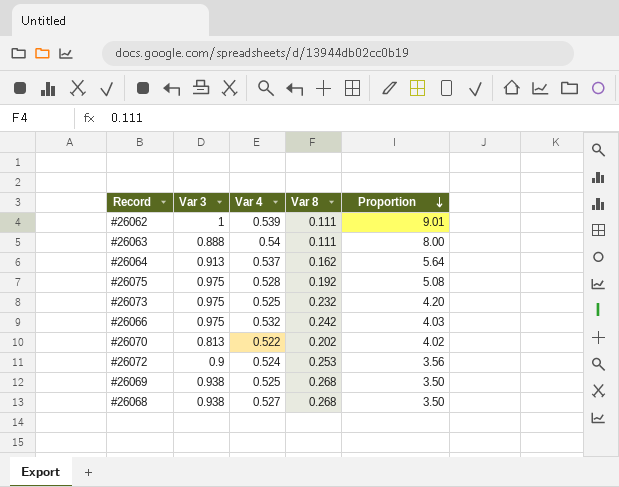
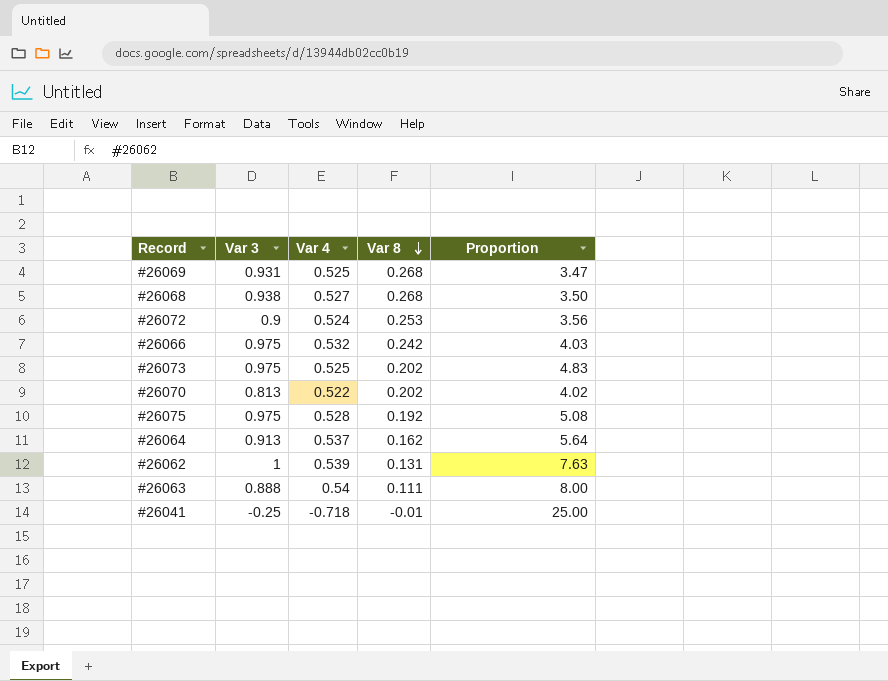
row order: Proportion descending -> Var 8 descending
#26069 | Var 3: 0.938 -> 0.931
#26069 | Proportion: 3.50 -> 3.47
#26073 | Var 8: 0.232 -> 0.202
#26073 | Proportion: 4.20 -> 4.83
#26062 | Var 8: 0.111 -> 0.131
#26062 | Proportion: 9.01 -> 7.63
row #26041: none -> -0.25 | -0.718 | -0.01 | 25.00

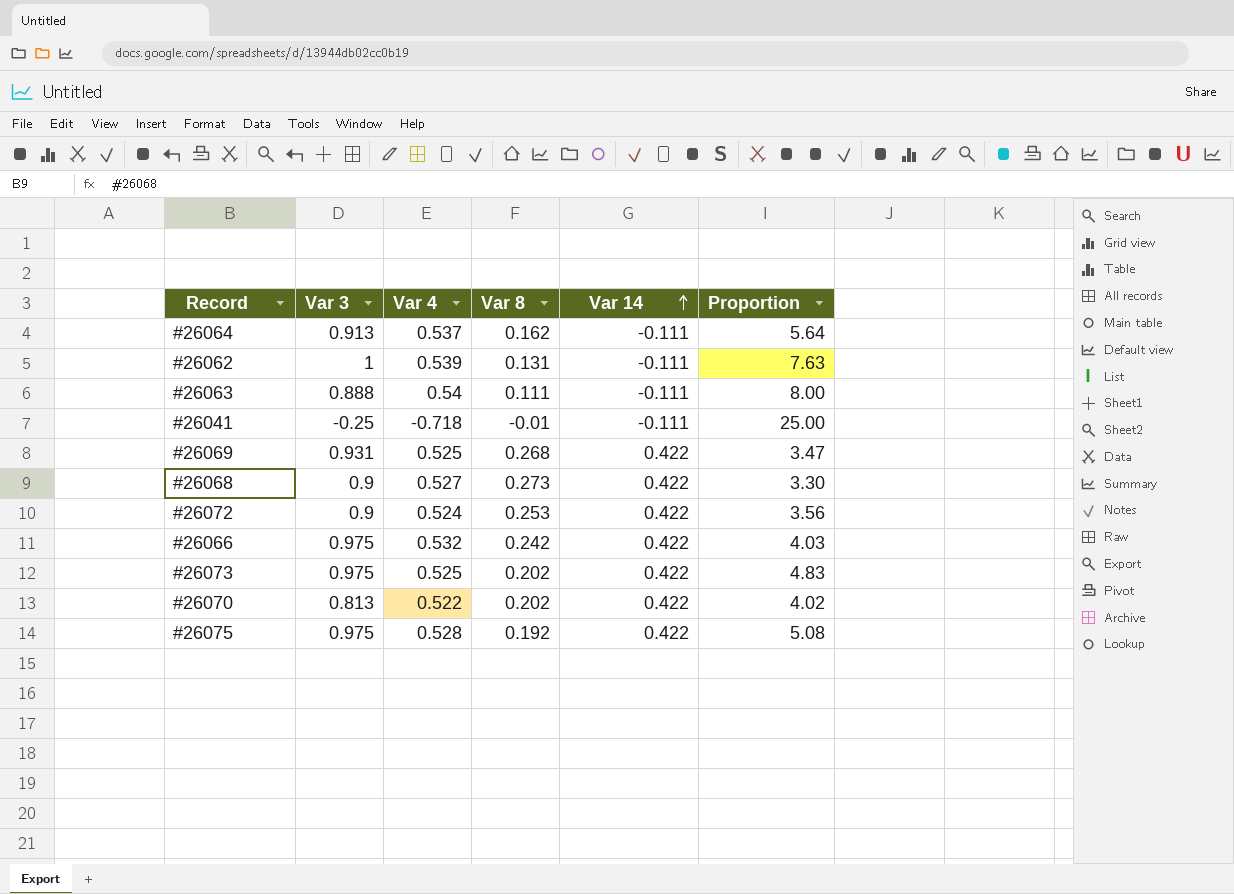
row order: Var 8 descending -> Var 14 ascending
column Var 14 | position: none -> 5
#26068 | Var 3: 0.938 -> 0.9
#26068 | Var 8: 0.268 -> 0.273
#26068 | Proportion: 3.50 -> 3.30

